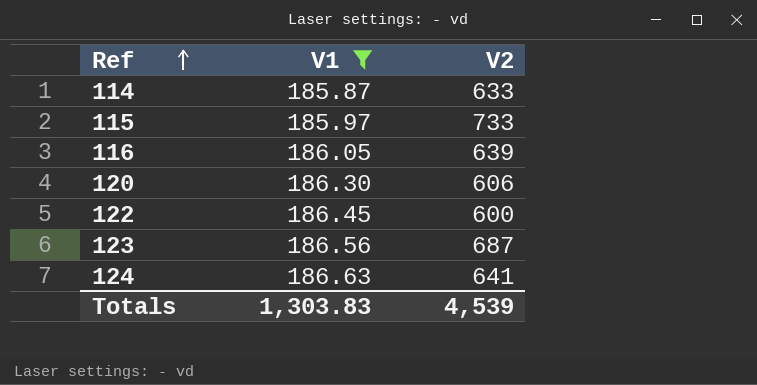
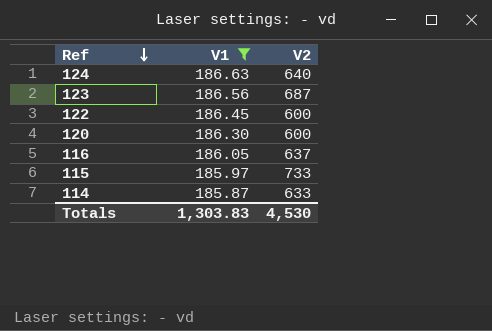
row order: Ref ascending -> Ref descending
124 | V2: 641 -> 640
120 | V2: 606 -> 600
116 | V2: 639 -> 637
Totals | V2: 4,539 -> 4,530

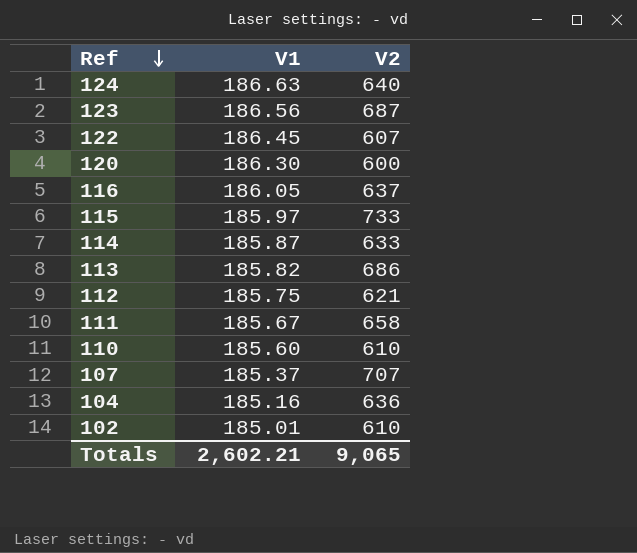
filter: V1 >= 185.87 -> none
122 | V2: 600 -> 607
Totals | V1: 1,303.83 -> 2,602.21
Totals | V2: 4,530 -> 9,065

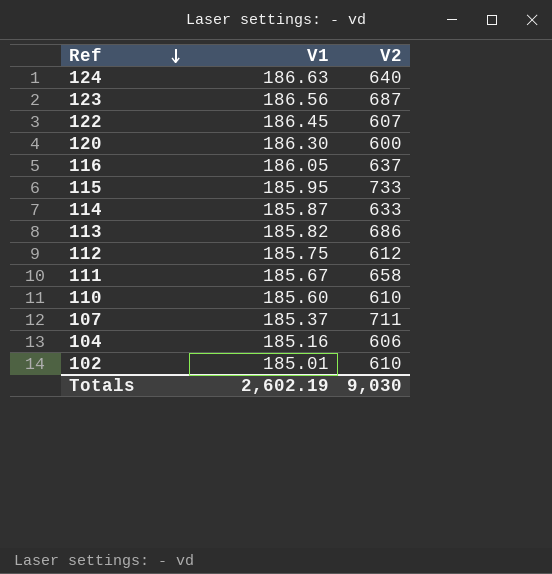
115 | V1: 185.97 -> 185.95
112 | V2: 621 -> 612
107 | V2: 707 -> 711
104 | V2: 636 -> 606
Totals | V1: 2,602.21 -> 2,602.19
Totals | V2: 9,065 -> 9,030

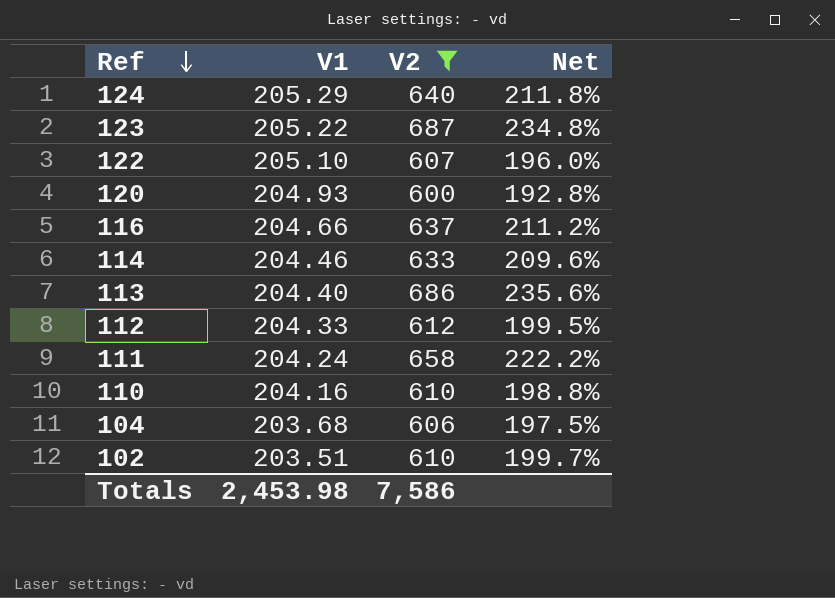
filter: none -> V2 <= 687
column Net | formula: none -> ([V2] - [V1]) / [V1]
124 | V1: 186.63 -> 205.29
123 | V1: 186.56 -> 205.22
122 | V1: 186.45 -> 205.10
120 | V1: 186.30 -> 204.93
116 | V1: 186.05 -> 204.66
114 | V1: 185.87 -> 204.46
113 | V1: 185.82 -> 204.40
112 | V1: 185.75 -> 204.33
111 | V1: 185.67 -> 204.24
110 | V1: 185.60 -> 204.16
104 | V1: 185.16 -> 203.68
102 | V1: 185.01 -> 203.51
Totals | V1: 2,602.19 -> 2,453.98
Totals | V2: 9,030 -> 7,586

